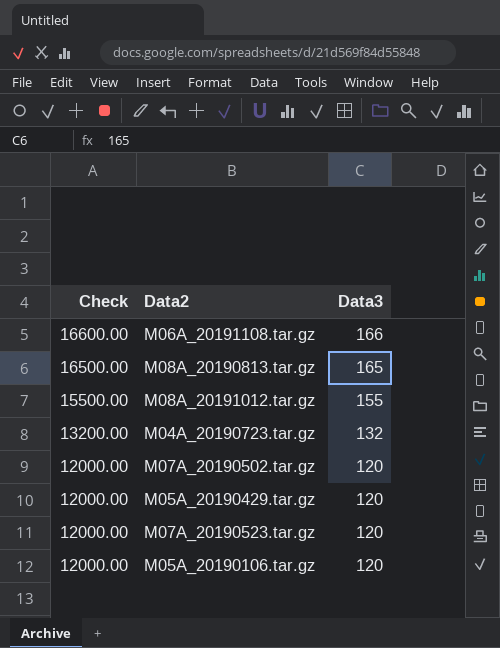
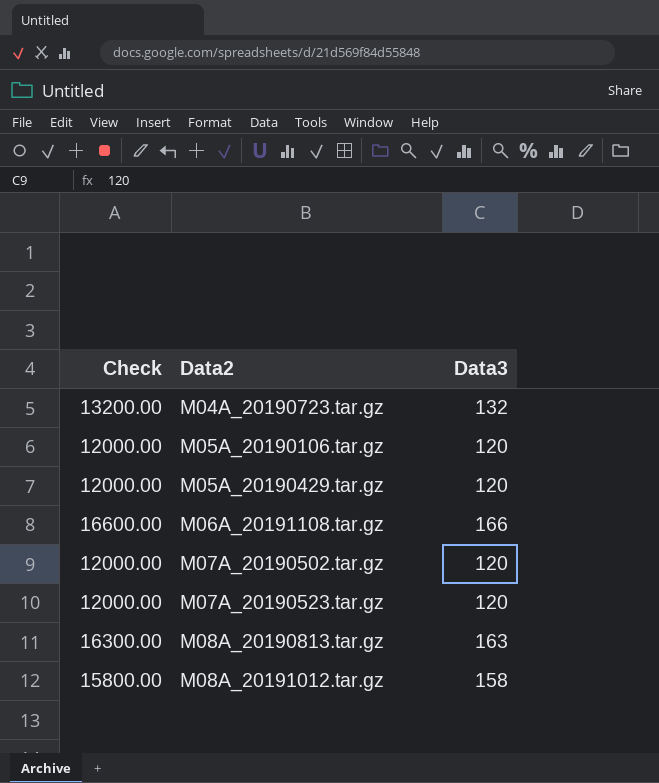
row order: Check descending -> Data2 ascending
M08A_20190813.tar.gz | Check: 16500.00 -> 16300.00
M08A_20190813.tar.gz | Data3: 165 -> 163
M08A_20191012.tar.gz | Check: 15500.00 -> 15800.00
M08A_20191012.tar.gz | Data3: 155 -> 158

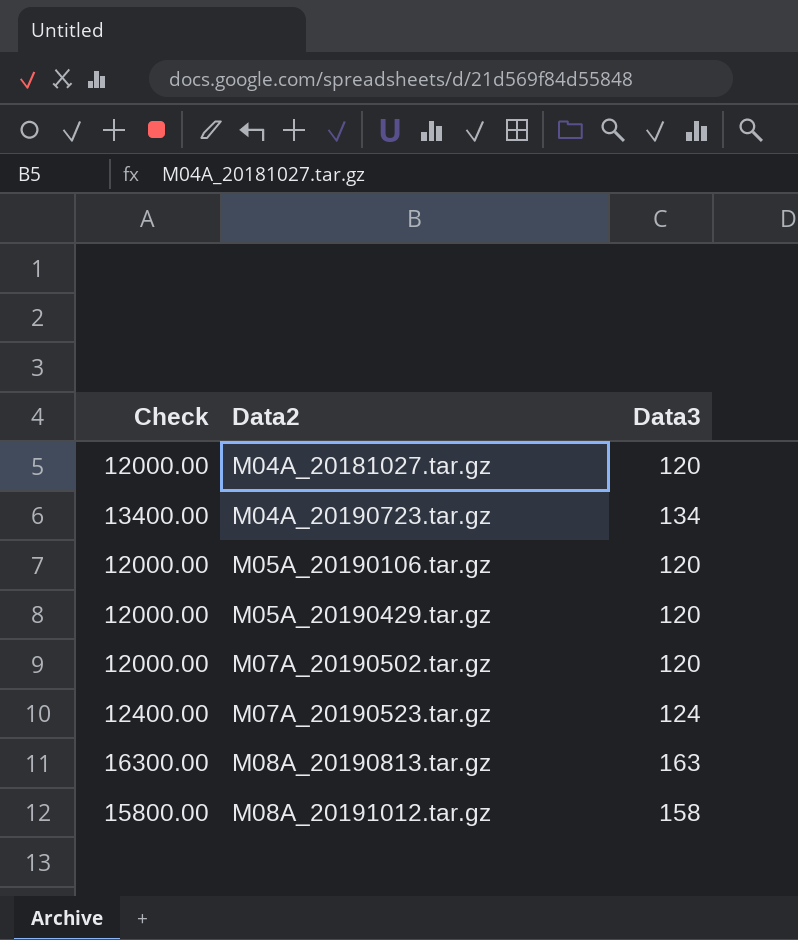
row M06A_20191108.tar.gz: 16600.00 | 166 -> none
row M04A_20181027.tar.gz: none -> 12000.00 | 120
M04A_20190723.tar.gz | Check: 13200.00 -> 13400.00
M04A_20190723.tar.gz | Data3: 132 -> 134
M07A_20190523.tar.gz | Check: 12000.00 -> 12400.00
M07A_20190523.tar.gz | Data3: 120 -> 124

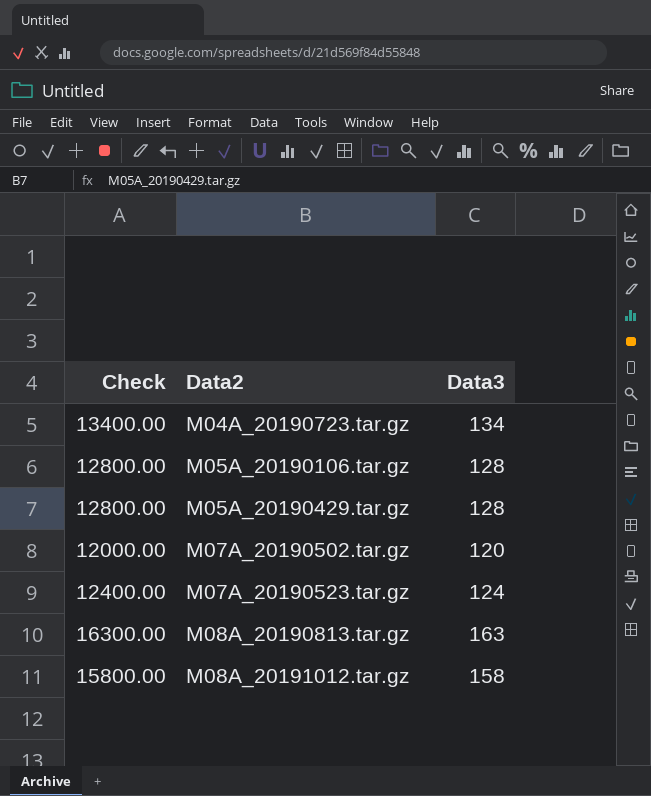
row M04A_20181027.tar.gz: 12000.00 | 120 -> none
M05A_20190106.tar.gz | Check: 12000.00 -> 12800.00
M05A_20190106.tar.gz | Data3: 120 -> 128
M05A_20190429.tar.gz | Check: 12000.00 -> 12800.00
M05A_20190429.tar.gz | Data3: 120 -> 128

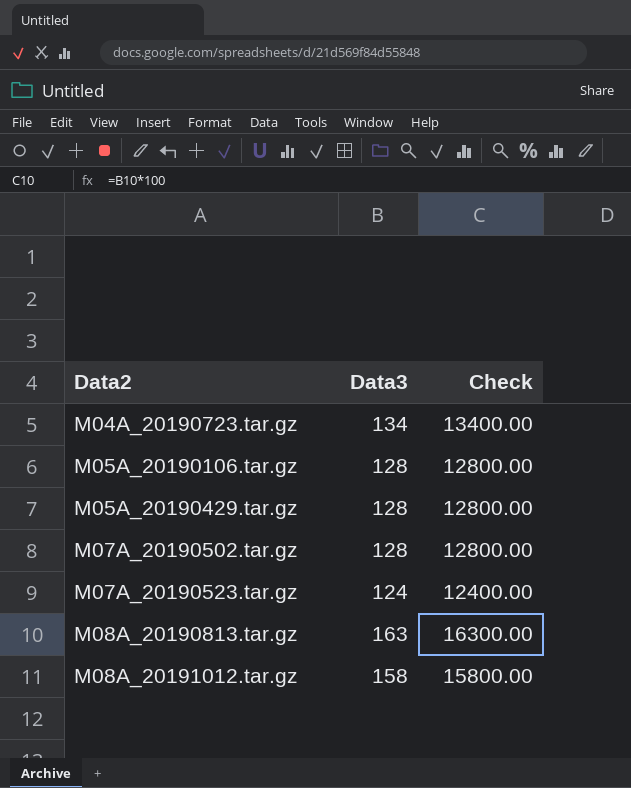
column Check | position: 1 -> 3
M07A_20190502.tar.gz | Data3: 120 -> 128
M07A_20190502.tar.gz | Check: 12000.00 -> 12800.00

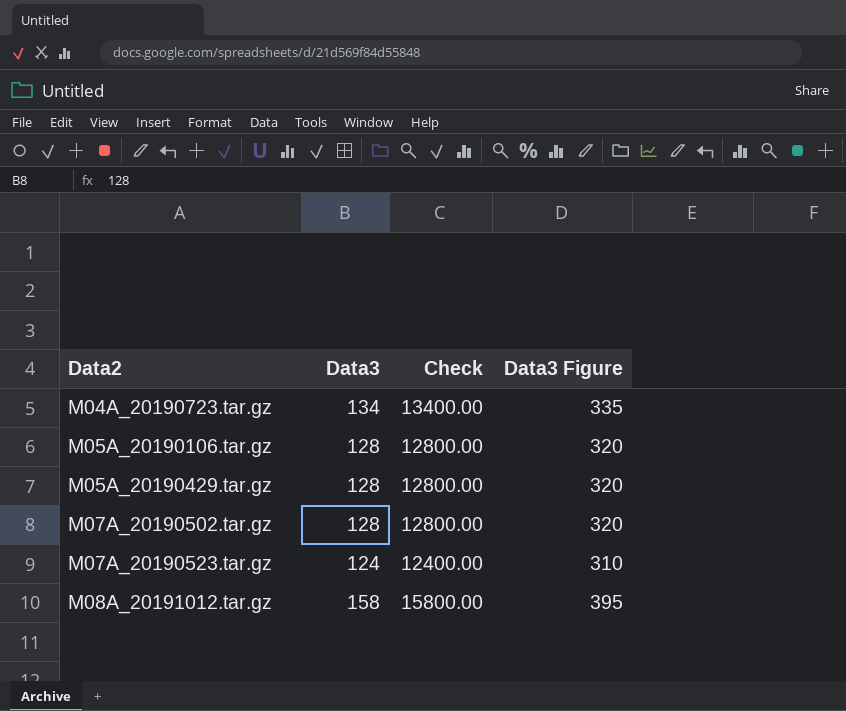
column Data3 Figure | formula: none -> [Data3] * 2.5
row M08A_20190813.tar.gz: 163 | 16300.00 -> none

